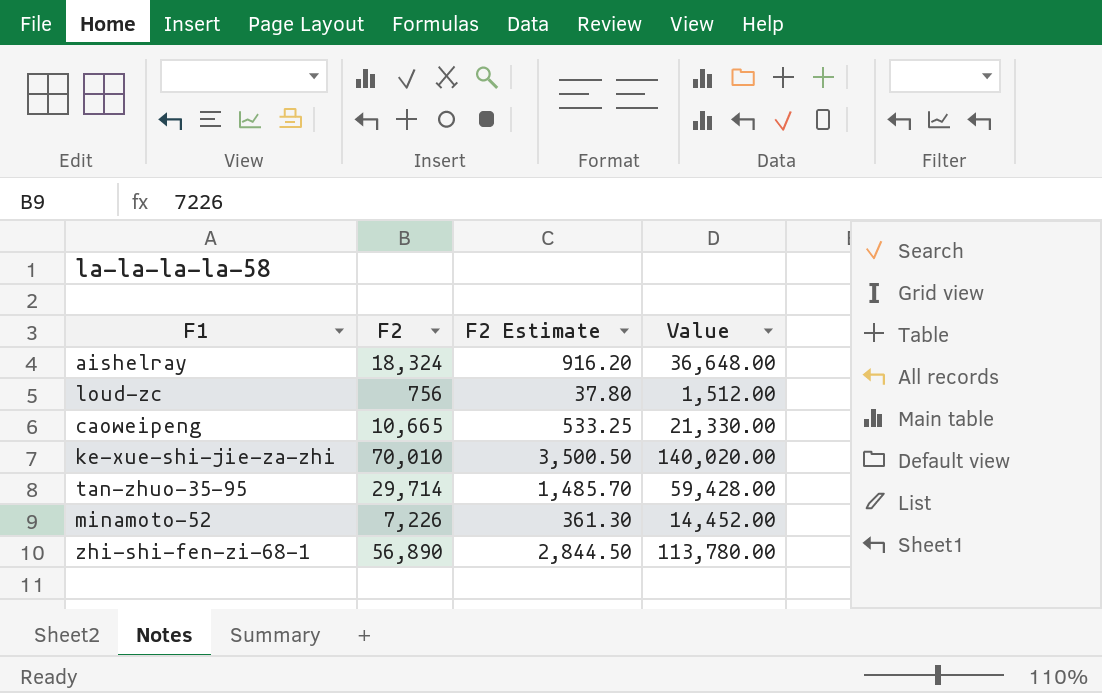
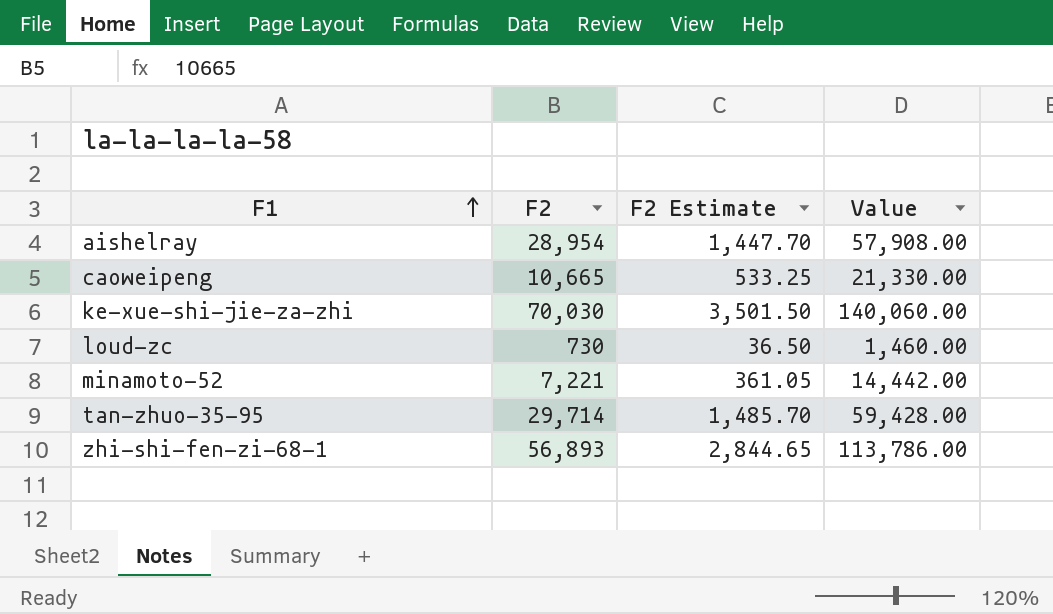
row order: none -> F1 ascending
aishelray | F2: 18,324 -> 28,954
aishelray | F2 Estimate: 916.20 -> 1,447.70
aishelray | Value: 36,648.00 -> 57,908.00
ke-xue-shi-jie-za-zhi | F2: 70,010 -> 70,030
ke-xue-shi-jie-za-zhi | F2 Estimate: 3,500.50 -> 3,501.50
ke-xue-shi-jie-za-zhi | Value: 140,020.00 -> 140,060.00
loud-zc | F2: 756 -> 730
loud-zc | F2 Estimate: 37.80 -> 36.50
loud-zc | Value: 1,512.00 -> 1,460.00
minamoto-52 | F2: 7,226 -> 7,221
minamoto-52 | F2 Estimate: 361.30 -> 361.05
minamoto-52 | Value: 14,452.00 -> 14,442.00
zhi-shi-fen-zi-68-1 | F2: 56,890 -> 56,893
zhi-shi-fen-zi-68-1 | F2 Estimate: 2,844.50 -> 2,844.65
zhi-shi-fen-zi-68-1 | Value: 113,780.00 -> 113,786.00

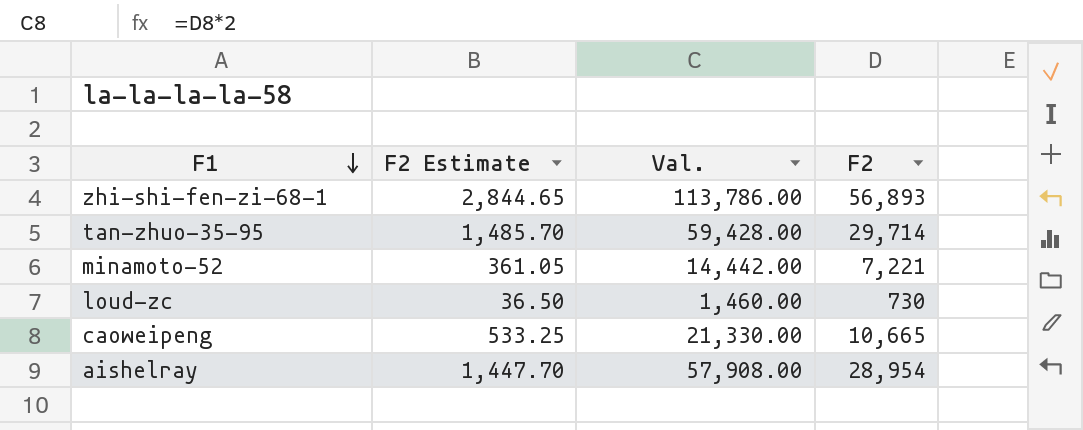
row order: F1 ascending -> F1 descending
column name: Value -> Val.
column F2 | position: 2 -> 4
row ke-xue-shi-jie-za-zhi: 70,030 | 3,501.50 | 140,060.00 -> none

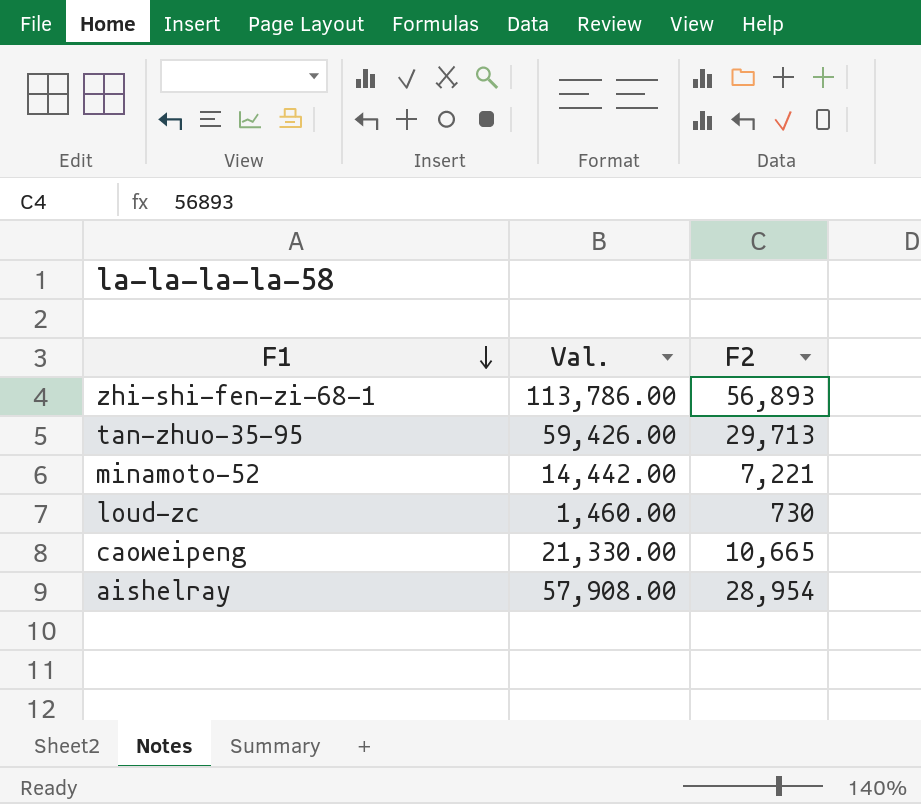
column F2 Estimate | formula: [F2] * 0.05 -> none
tan-zhuo-35-95 | Val.: 59,428.00 -> 59,426.00
tan-zhuo-35-95 | F2: 29,714 -> 29,713

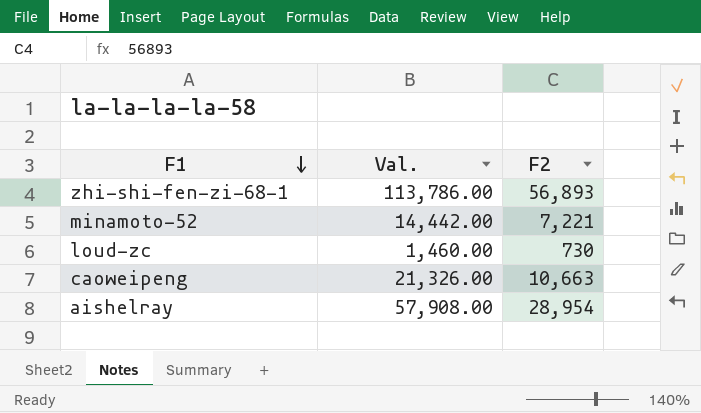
row tan-zhuo-35-95: 59,426.00 | 29,713 -> none
caoweipeng | Val.: 21,330.00 -> 21,326.00
caoweipeng | F2: 10,665 -> 10,663

